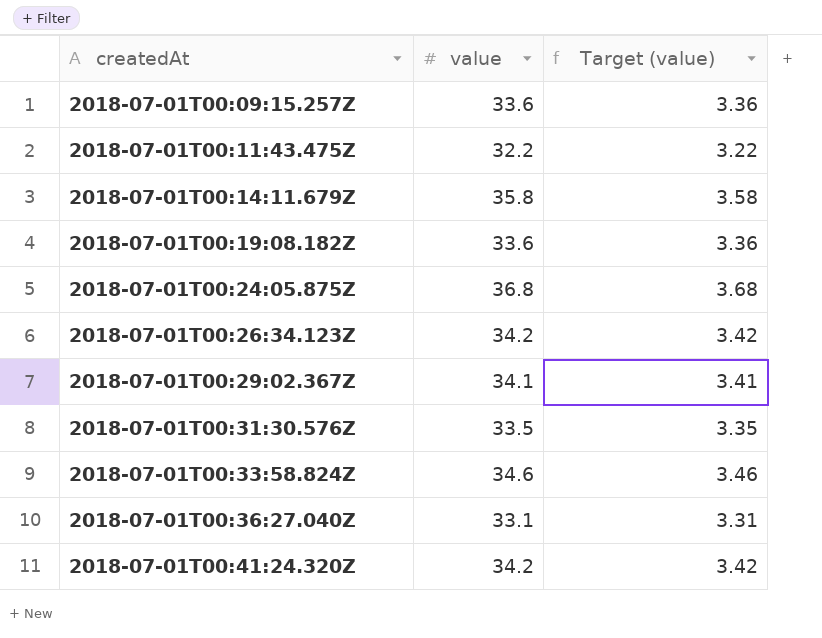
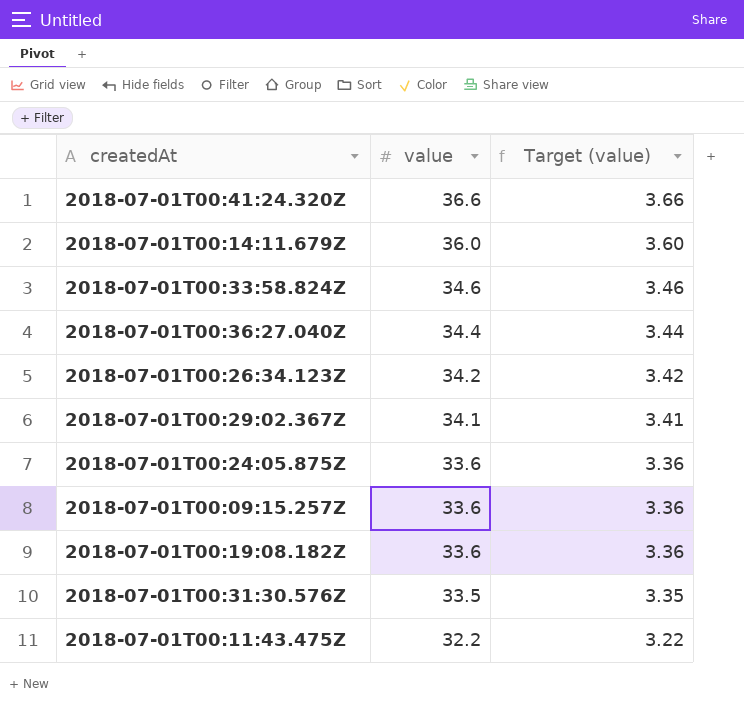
row order: createdAt ascending -> value descending
2018-07-01T00:41:24.320Z | value: 34.2 -> 36.6
2018-07-01T00:41:24.320Z | Target (value): 3.42 -> 3.66
2018-07-01T00:14:11.679Z | value: 35.8 -> 36.0
2018-07-01T00:14:11.679Z | Target (value): 3.58 -> 3.60
2018-07-01T00:36:27.040Z | value: 33.1 -> 34.4
2018-07-01T00:36:27.040Z | Target (value): 3.31 -> 3.44
2018-07-01T00:24:05.875Z | value: 36.8 -> 33.6
2018-07-01T00:24:05.875Z | Target (value): 3.68 -> 3.36

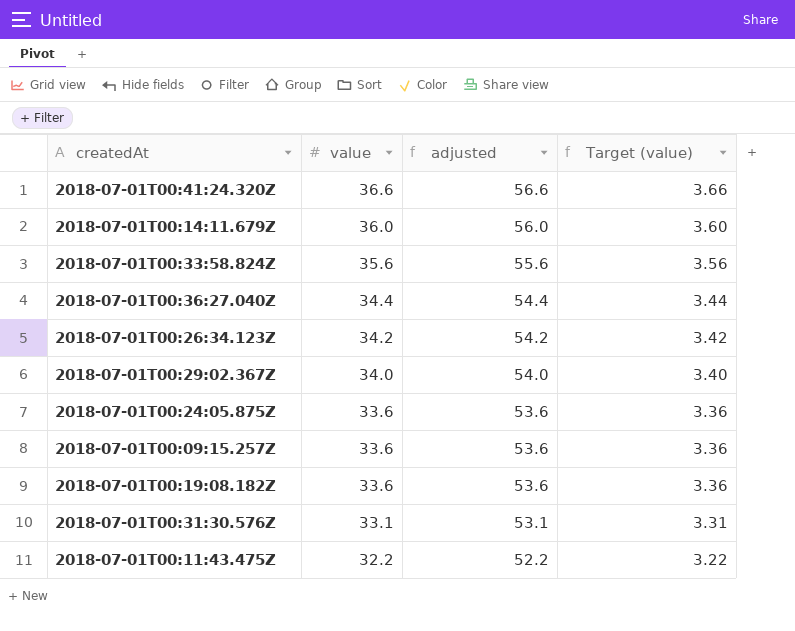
column adjusted | formula: none -> [value] + 20
2018-07-01T00:33:58.824Z | value: 34.6 -> 35.6
2018-07-01T00:33:58.824Z | Target (value): 3.46 -> 3.56
2018-07-01T00:29:02.367Z | value: 34.1 -> 34.0
2018-07-01T00:29:02.367Z | Target (value): 3.41 -> 3.40
2018-07-01T00:31:30.576Z | value: 33.5 -> 33.1
2018-07-01T00:31:30.576Z | Target (value): 3.35 -> 3.31

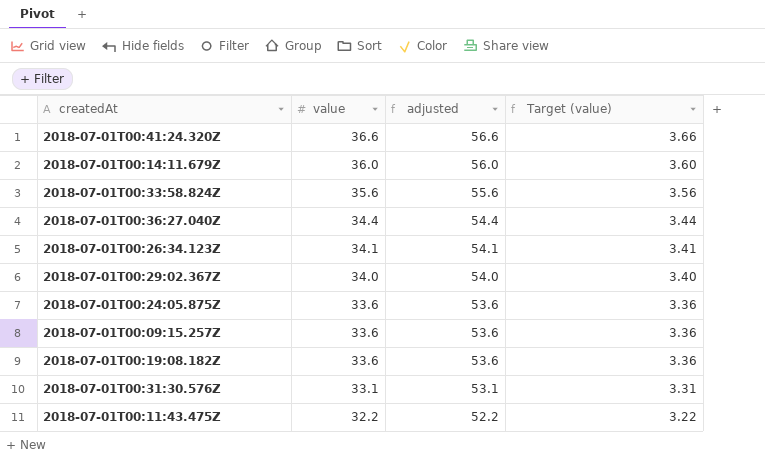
2018-07-01T00:26:34.123Z | value: 34.2 -> 34.1
2018-07-01T00:26:34.123Z | adjusted: 54.2 -> 54.1
2018-07-01T00:26:34.123Z | Target (value): 3.42 -> 3.41

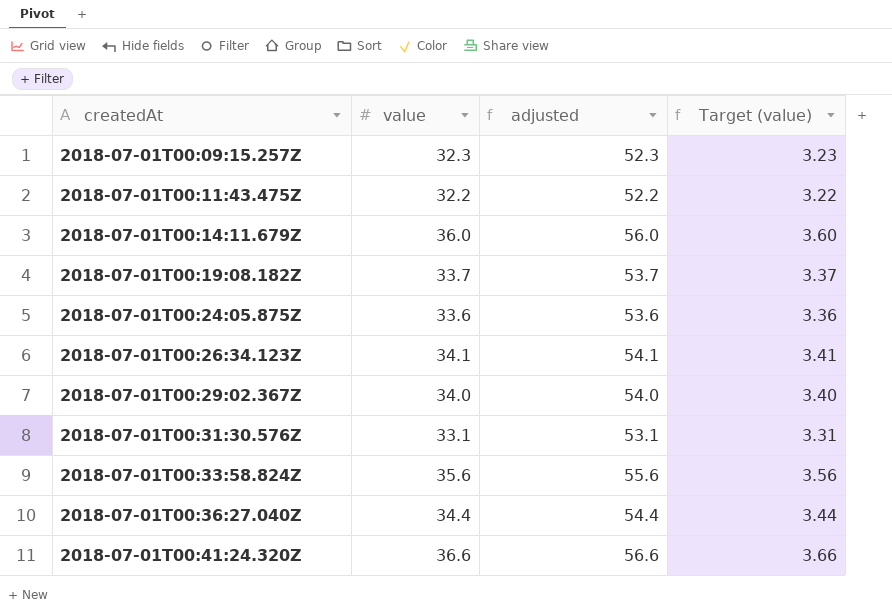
row order: value descending -> createdAt ascending
2018-07-01T00:09:15.257Z | value: 33.6 -> 32.3
2018-07-01T00:09:15.257Z | adjusted: 53.6 -> 52.3
2018-07-01T00:09:15.257Z | Target (value): 3.36 -> 3.23
2018-07-01T00:19:08.182Z | value: 33.6 -> 33.7
2018-07-01T00:19:08.182Z | adjusted: 53.6 -> 53.7
2018-07-01T00:19:08.182Z | Target (value): 3.36 -> 3.37

